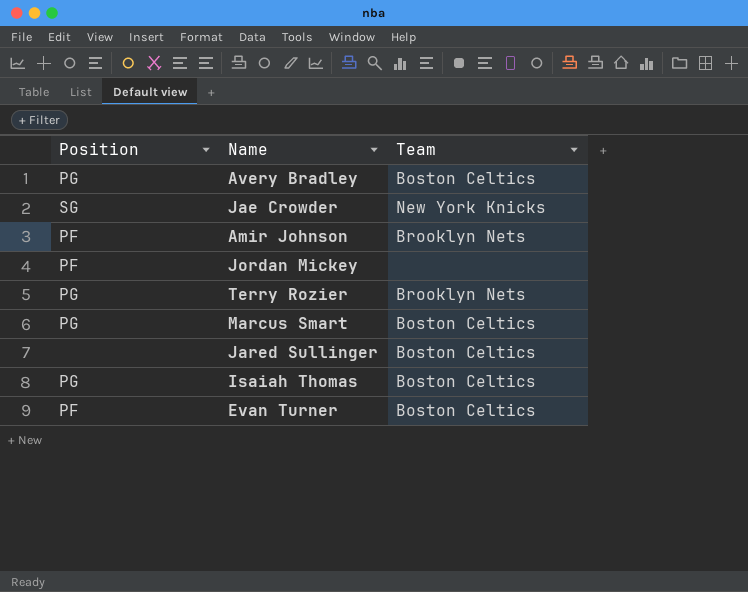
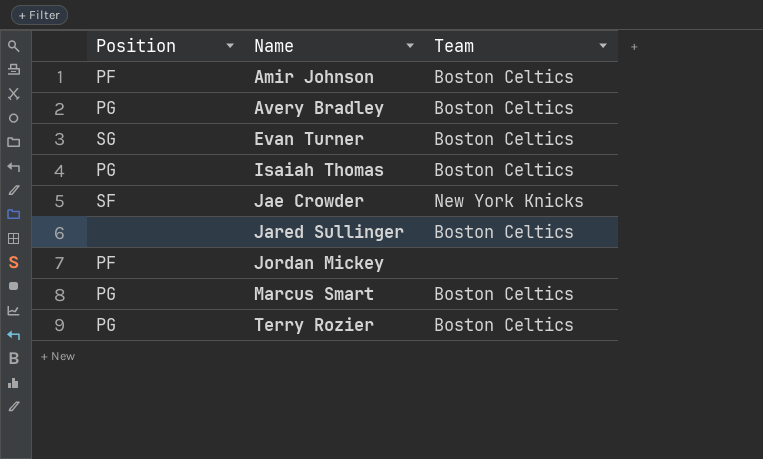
row order: none -> Name ascending
Amir Johnson | Team: Brooklyn Nets -> Boston Celtics
Evan Turner | Position: PF -> SG
Jae Crowder | Position: SG -> SF
Terry Rozier | Team: Brooklyn Nets -> Boston Celtics

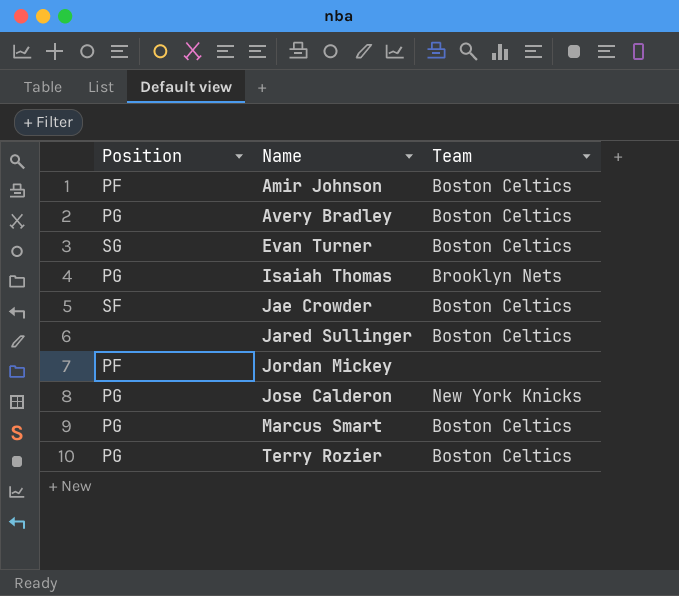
Isaiah Thomas | Team: Boston Celtics -> Brooklyn Nets
Jae Crowder | Team: New York Knicks -> Boston Celtics
row Jose Calderon: none -> PG | New York Knicks

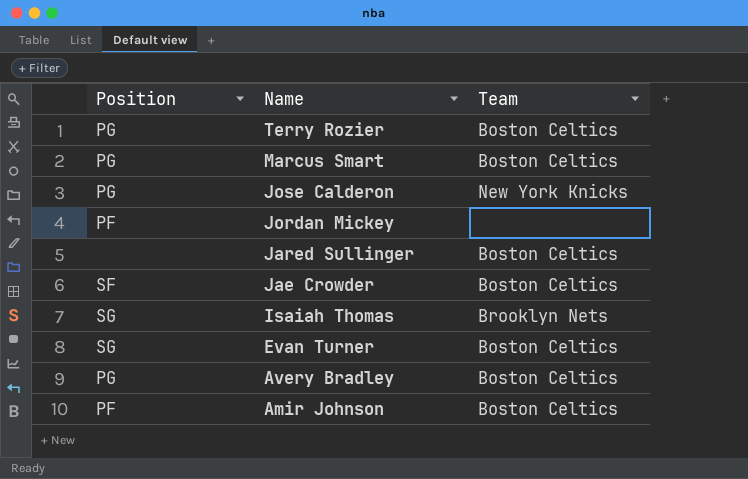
row order: Name ascending -> Name descending
Isaiah Thomas | Position: PG -> SG

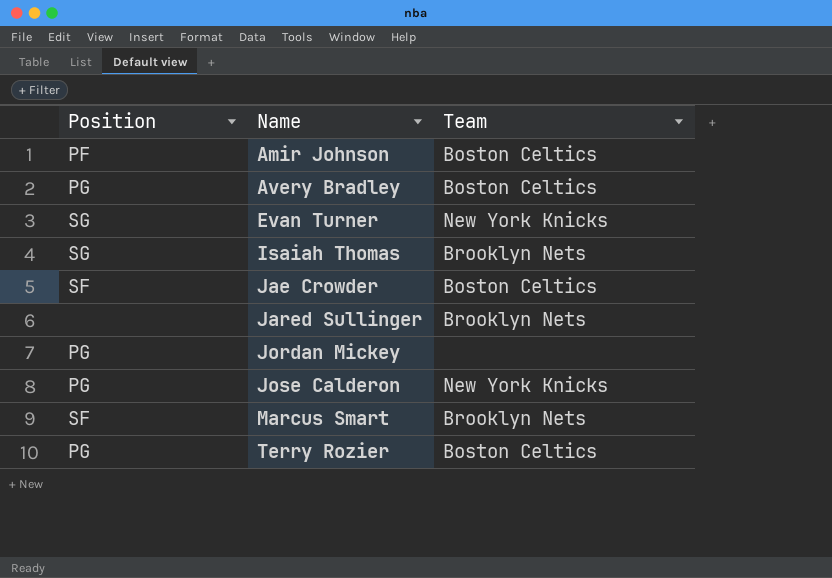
row order: Name descending -> Name ascending
Evan Turner | Team: Boston Celtics -> New York Knicks
Jared Sullinger | Team: Boston Celtics -> Brooklyn Nets
Jordan Mickey | Position: PF -> PG
Marcus Smart | Position: PG -> SF
Marcus Smart | Team: Boston Celtics -> Brooklyn Nets

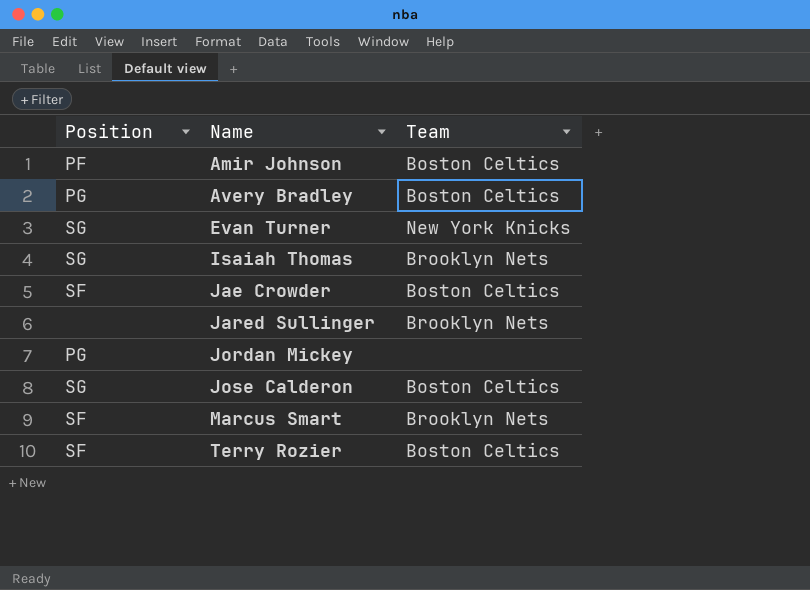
Jose Calderon | Position: PG -> SG
Jose Calderon | Team: New York Knicks -> Boston Celtics
Terry Rozier | Position: PG -> SF

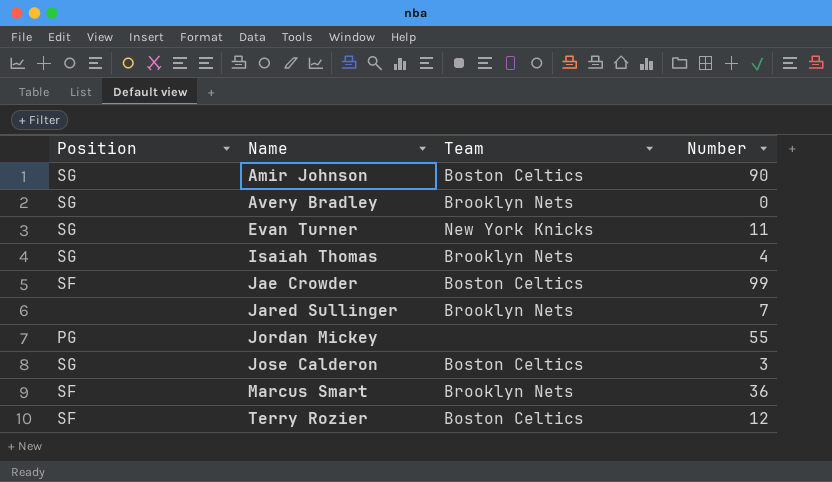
column Number | position: none -> 4
Amir Johnson | Position: PF -> SG
Avery Bradley | Position: PG -> SG
Avery Bradley | Team: Boston Celtics -> Brooklyn Nets

